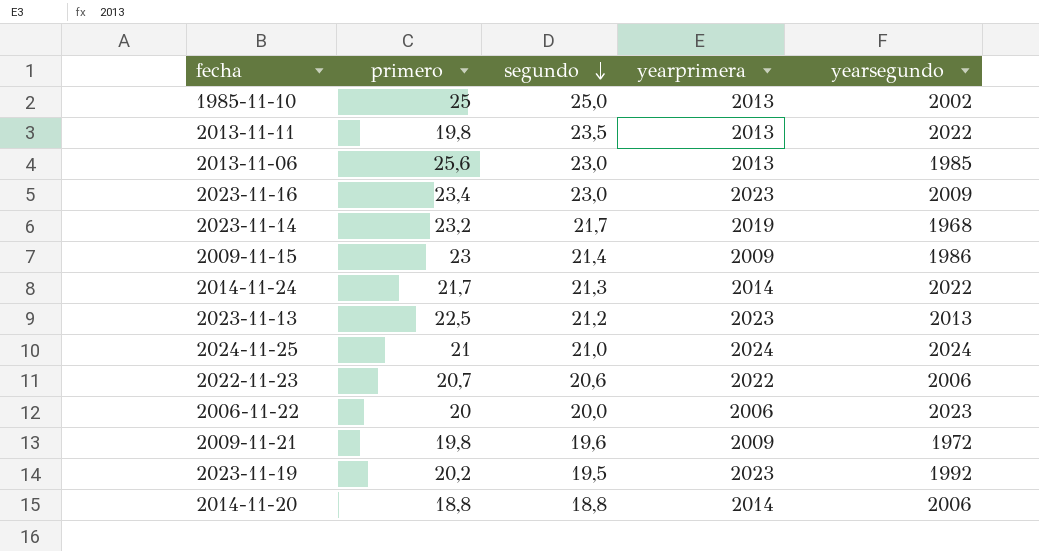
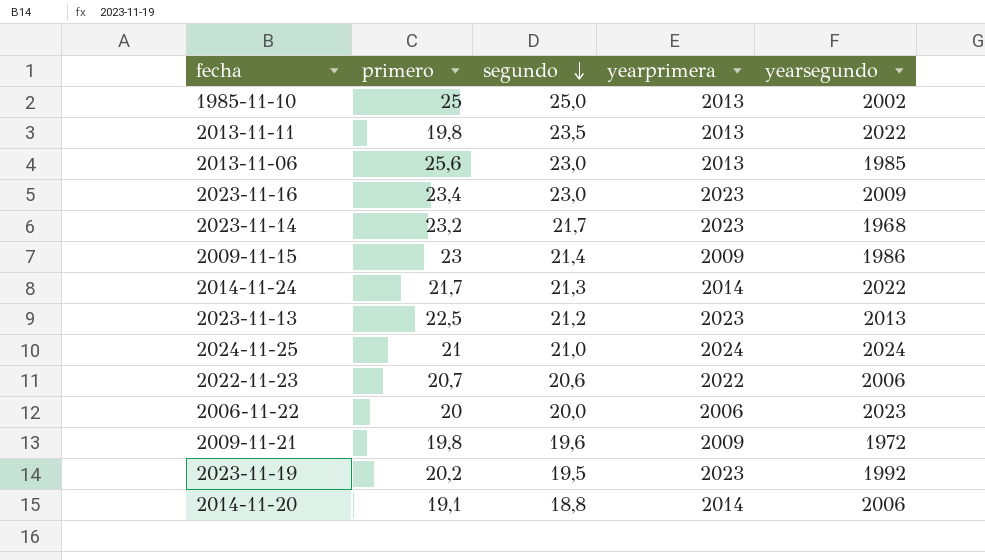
2023-11-14 | yearprimera: 2019 -> 2023
2014-11-20 | primero: 18,8 -> 19,1

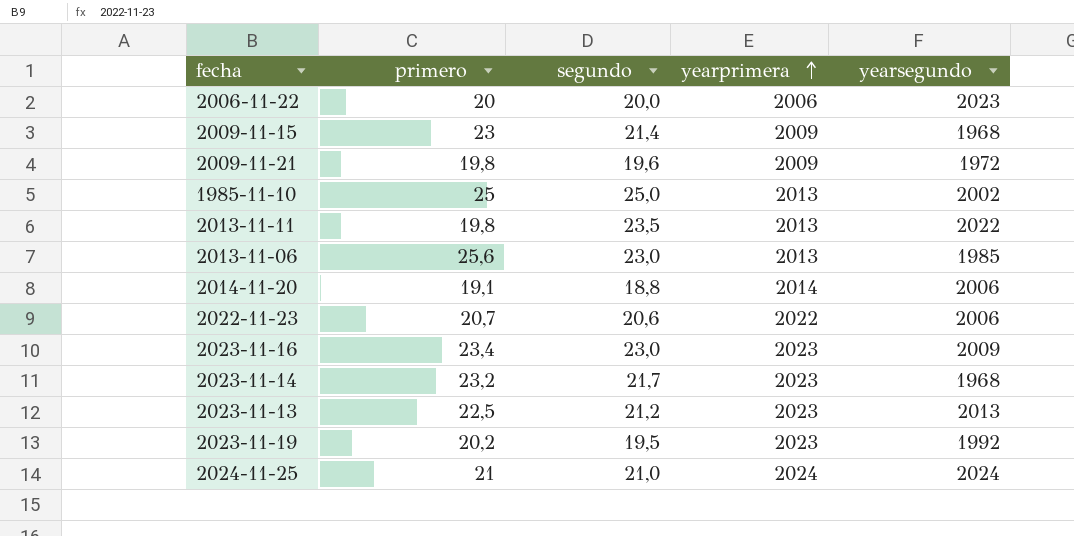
row order: segundo descending -> yearprimera ascending
row 2014-11-24: 21,7 | 21,3 | 2014 | 2022 -> none
2009-11-15 | yearsegundo: 1986 -> 1968

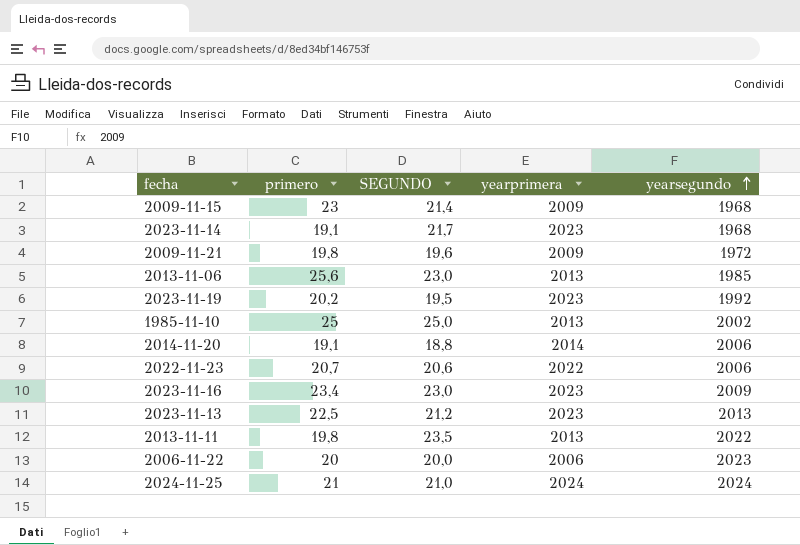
row order: yearprimera ascending -> yearsegundo ascending
column name: segundo -> SEGUNDO
2023-11-14 | primero: 23,2 -> 19,1

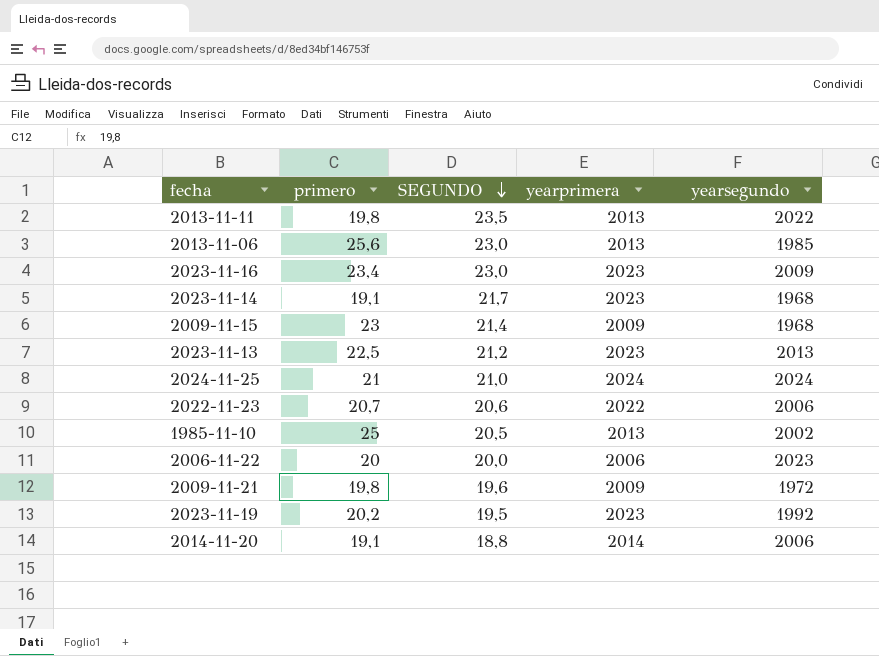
row order: yearsegundo ascending -> SEGUNDO descending
1985-11-10 | SEGUNDO: 25,0 -> 20,5

